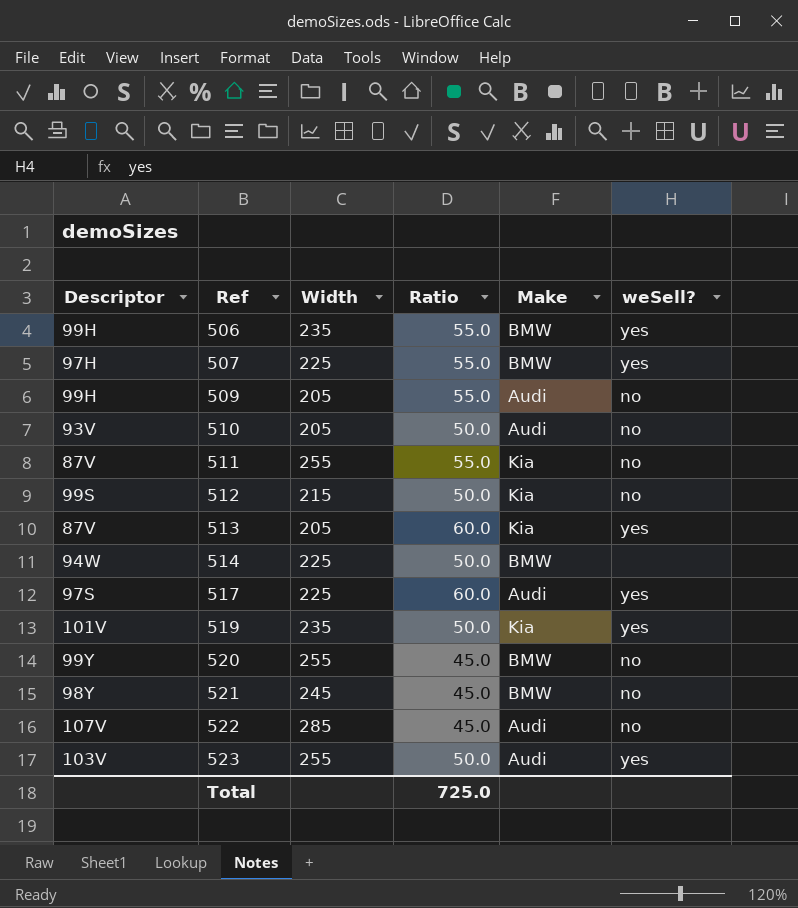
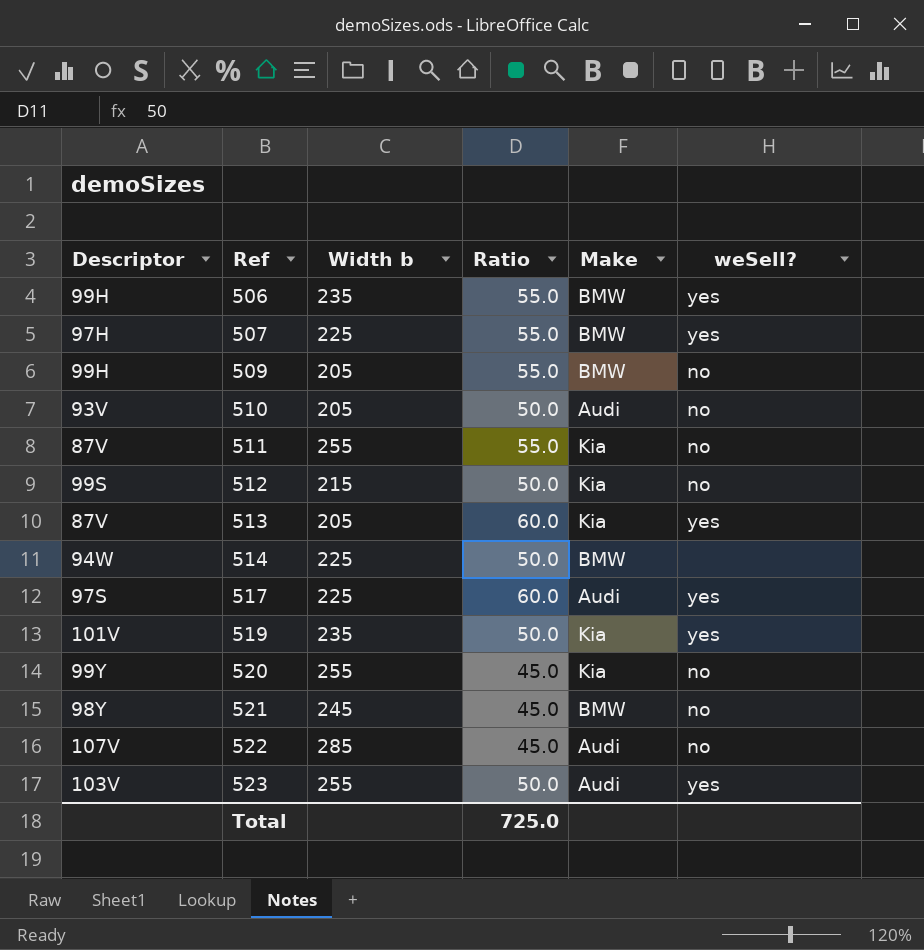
column name: Width -> Width b
509 | Make: Audi -> BMW
520 | Make: BMW -> Kia

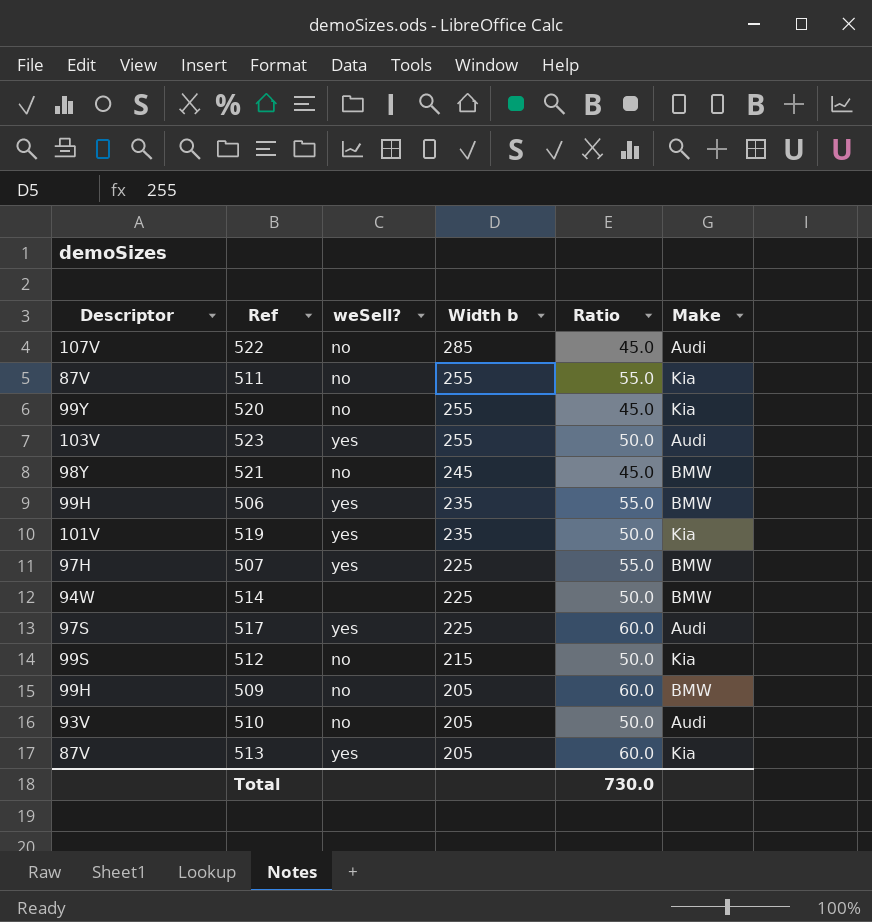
row order: Ref ascending -> Width b descending
column weSell? | position: 6 -> 3
509 | Ratio: 55.0 -> 60.0
Total | Ratio: 725.0 -> 730.0

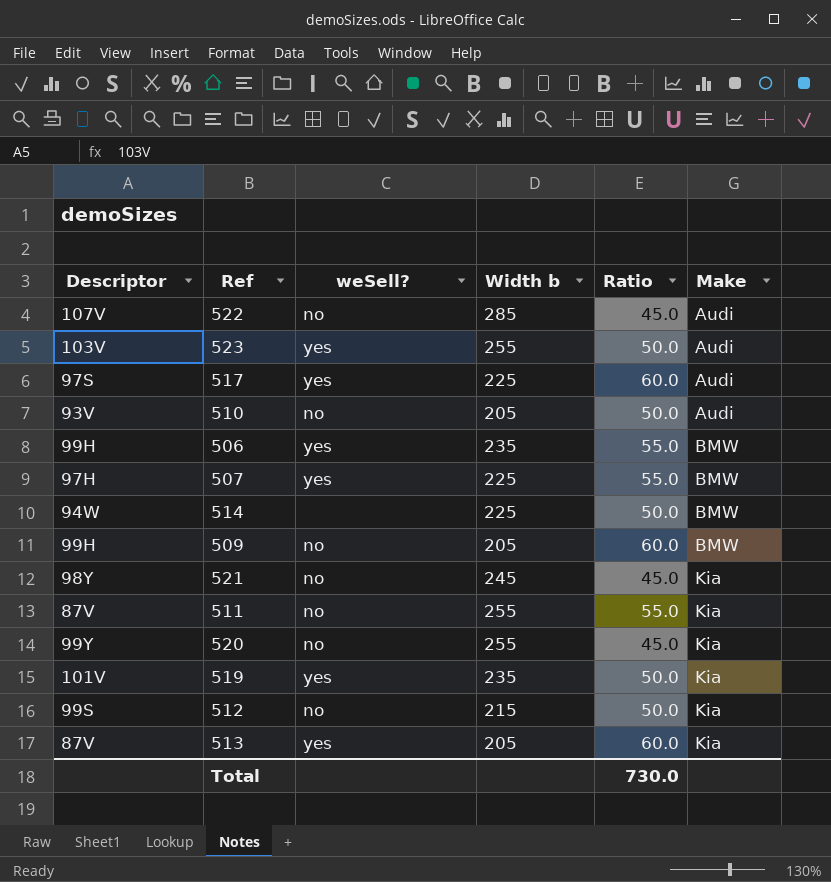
row order: Width b descending -> Make ascending
521 | Make: BMW -> Kia

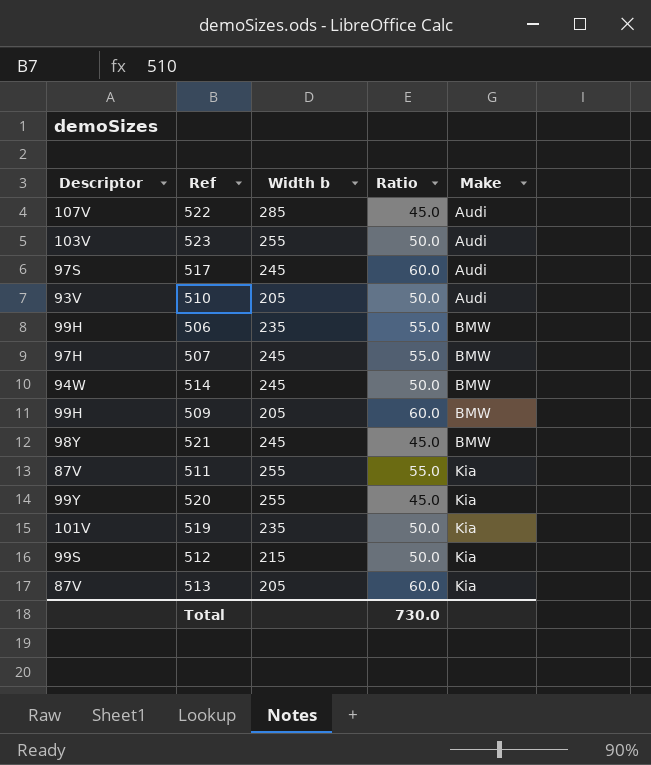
column weSell? | position: 3 -> none
517 | Width b: 225 -> 245
507 | Width b: 225 -> 245
514 | Width b: 225 -> 245
521 | Make: Kia -> BMW

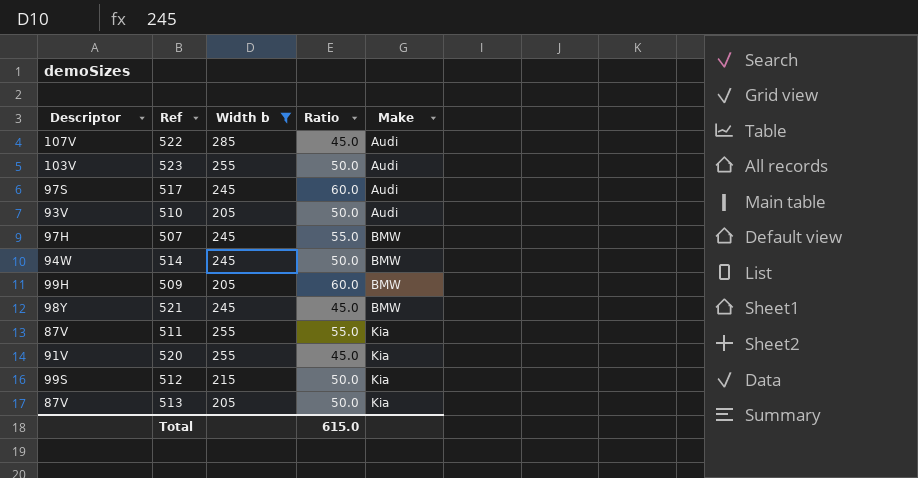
filter: none -> Width b != 235
520 | Descriptor: 99Y -> 91V
513 | Ratio: 60.0 -> 50.0
Total | Ratio: 730.0 -> 615.0

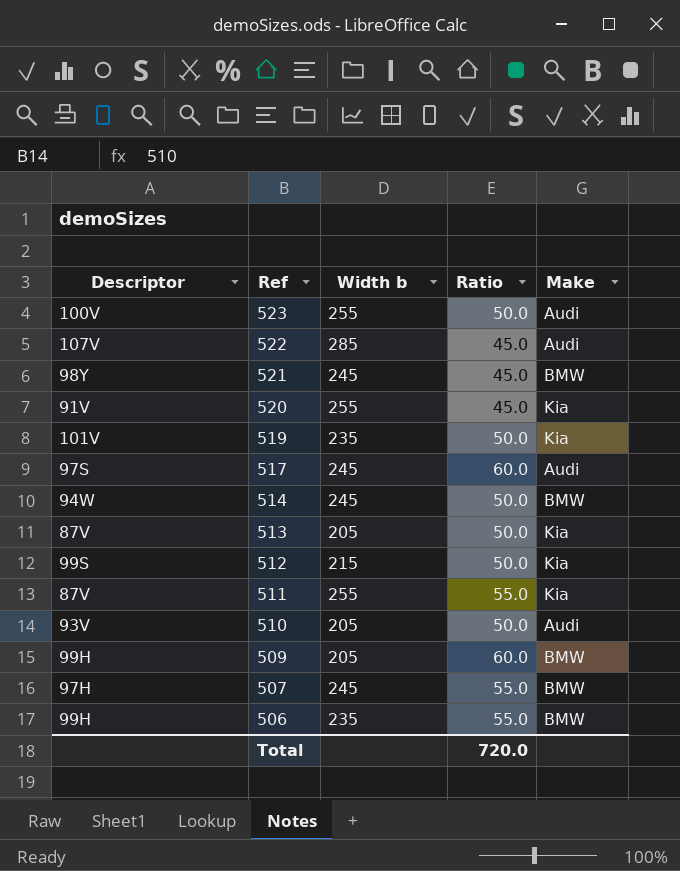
filter: Width b != 235 -> none
row order: Make ascending -> Ref descending
523 | Descriptor: 103V -> 100V
Total | Ratio: 615.0 -> 720.0

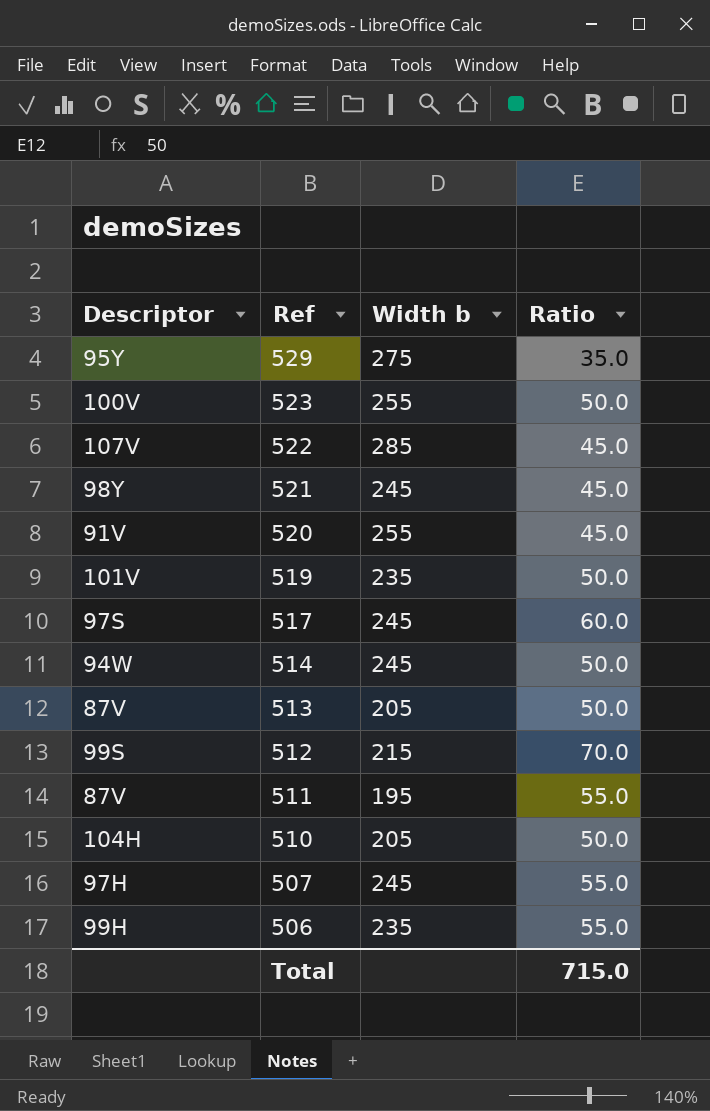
column Make | position: 5 -> none
row 509: 99H | 205 | 60.0 | BMW -> none
row 529: none -> 95Y | 275 | 35.0
512 | Ratio: 50.0 -> 70.0
511 | Width b: 255 -> 195
510 | Descriptor: 93V -> 104H
Total | Ratio: 720.0 -> 715.0

